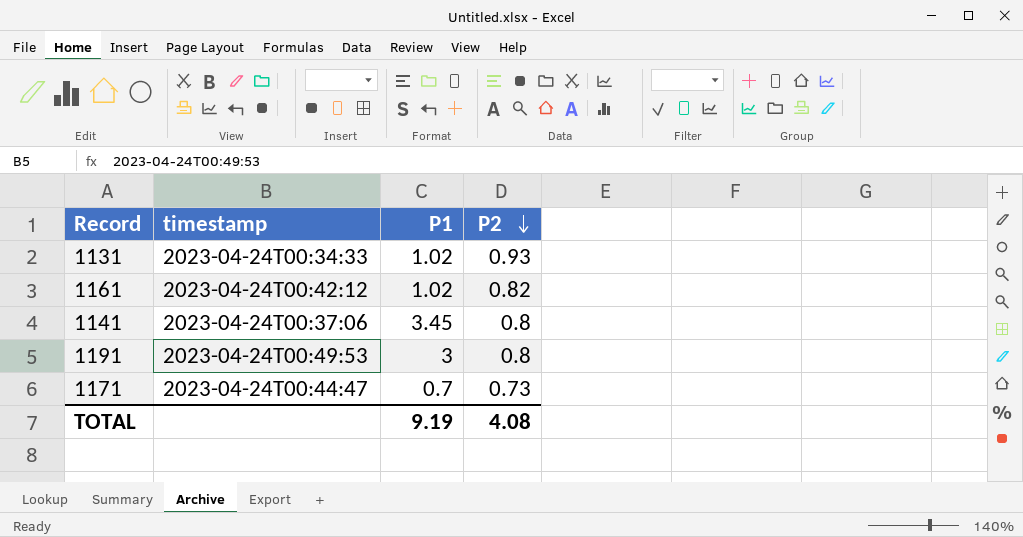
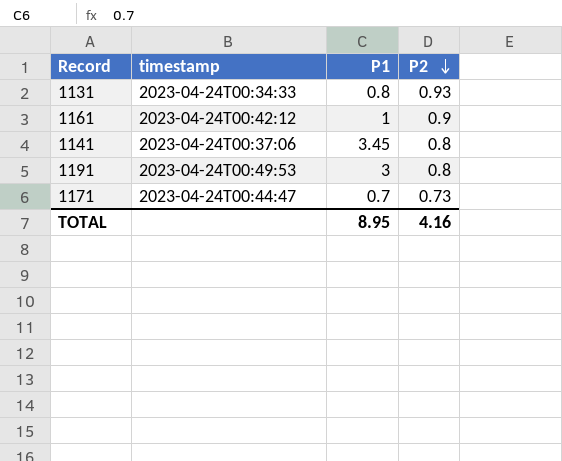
1131 | P1: 1.02 -> 0.8
1161 | P1: 1.02 -> 1
1161 | P2: 0.82 -> 0.9
TOTAL | P1: 9.19 -> 8.95
TOTAL | P2: 4.08 -> 4.16

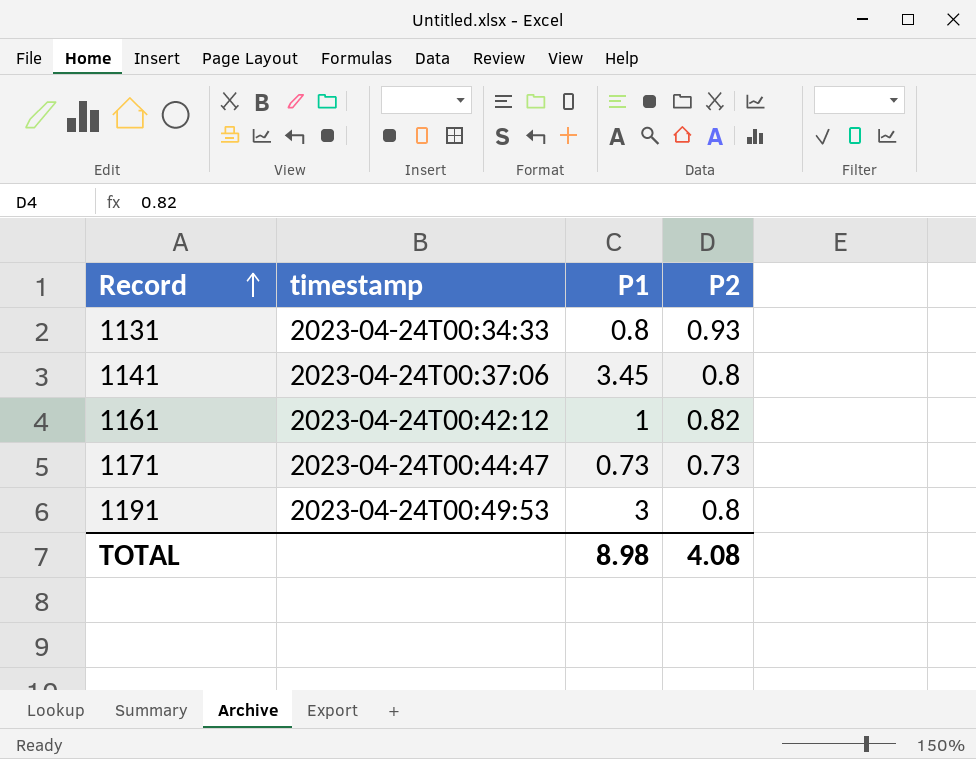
row order: P2 descending -> Record ascending
1161 | P2: 0.9 -> 0.82
1171 | P1: 0.7 -> 0.73
TOTAL | P1: 8.95 -> 8.98
TOTAL | P2: 4.16 -> 4.08

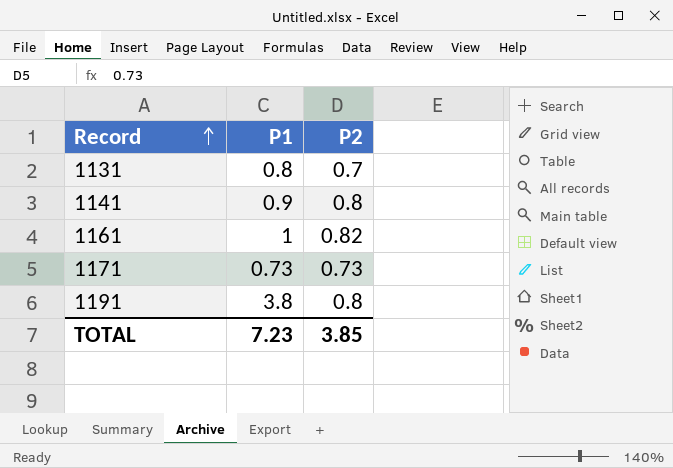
column timestamp | position: 2 -> none
1131 | P2: 0.93 -> 0.7
1141 | P1: 3.45 -> 0.9
1191 | P1: 3 -> 3.8
TOTAL | P1: 8.98 -> 7.23
TOTAL | P2: 4.08 -> 3.85

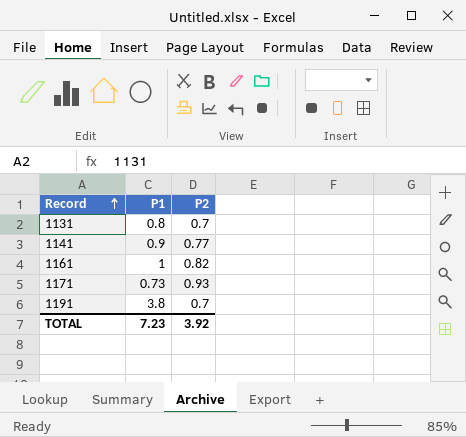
1141 | P2: 0.8 -> 0.77
1171 | P2: 0.73 -> 0.93
1191 | P2: 0.8 -> 0.7
TOTAL | P2: 3.85 -> 3.92

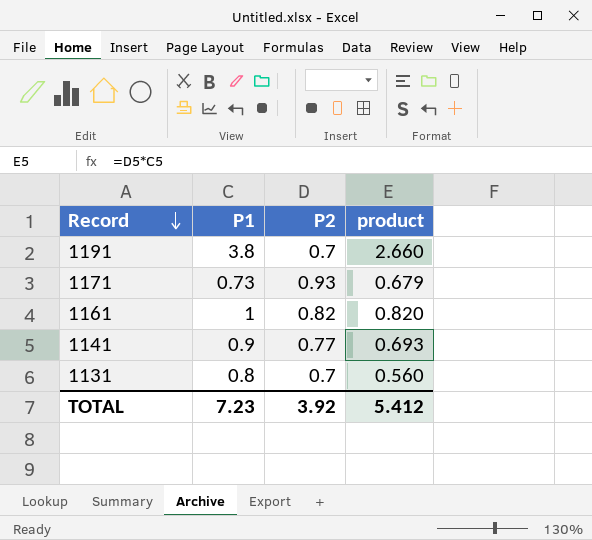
row order: Record ascending -> Record descending
column product | formula: none -> [P1] * [P2]

